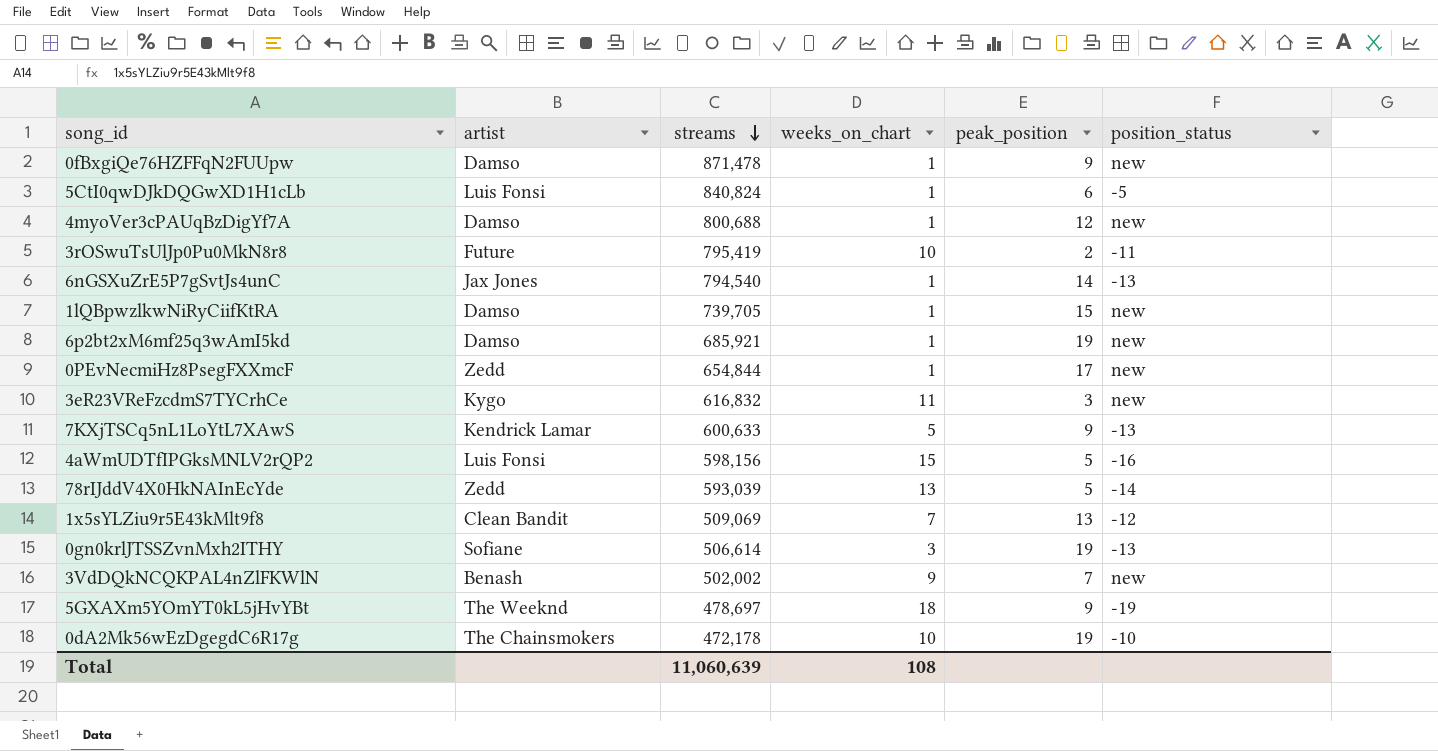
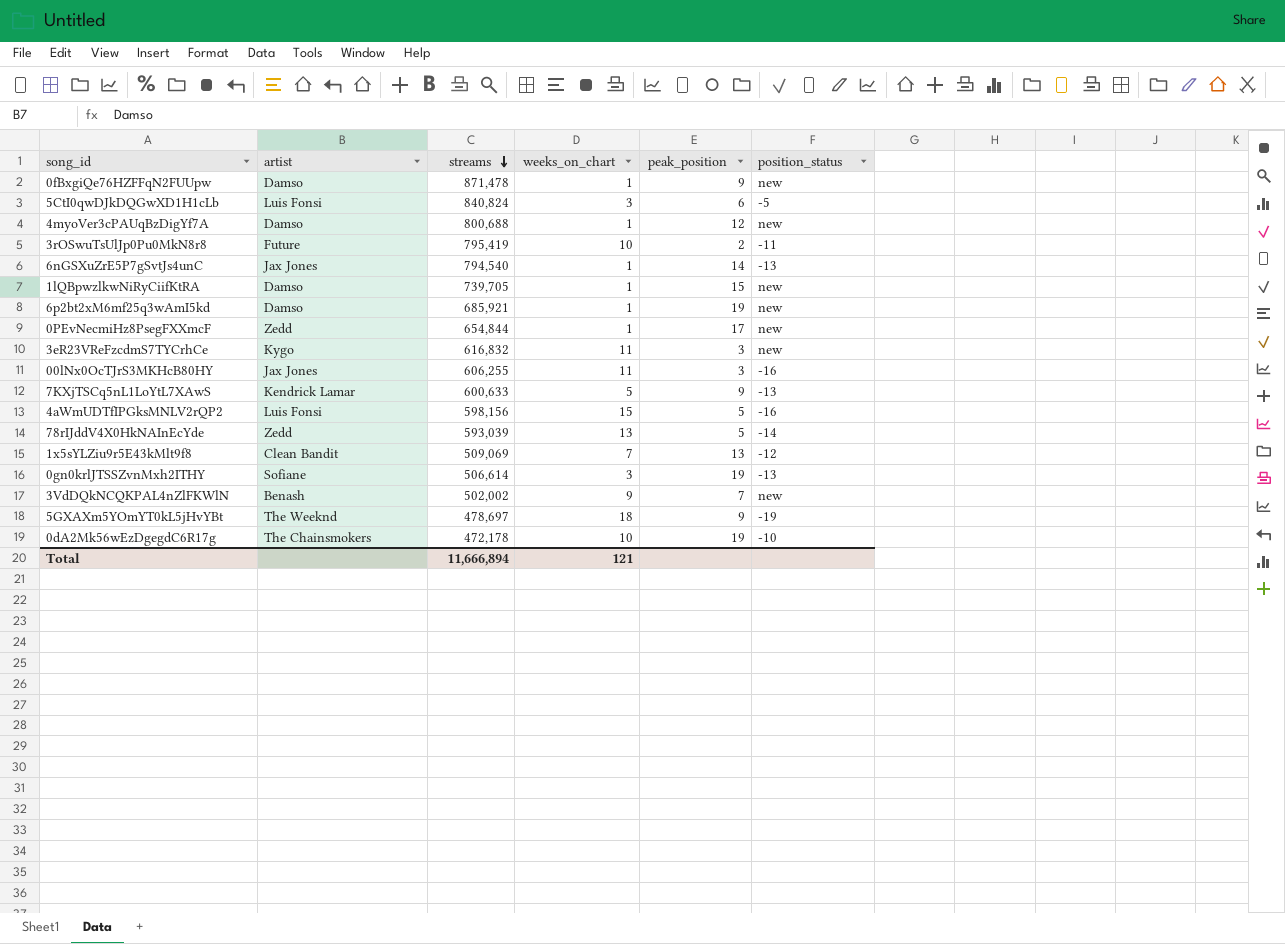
5CtI0qwDJkDQGwXD1H1cLb | weeks_on_chart: 1 -> 3
row 00lNx0OcTJrS3MKHcB80HY: none -> Jax Jones | 606,255 | 11 | 3 | -16
Total | streams: 11,060,639 -> 11,666,894
Total | weeks_on_chart: 108 -> 121

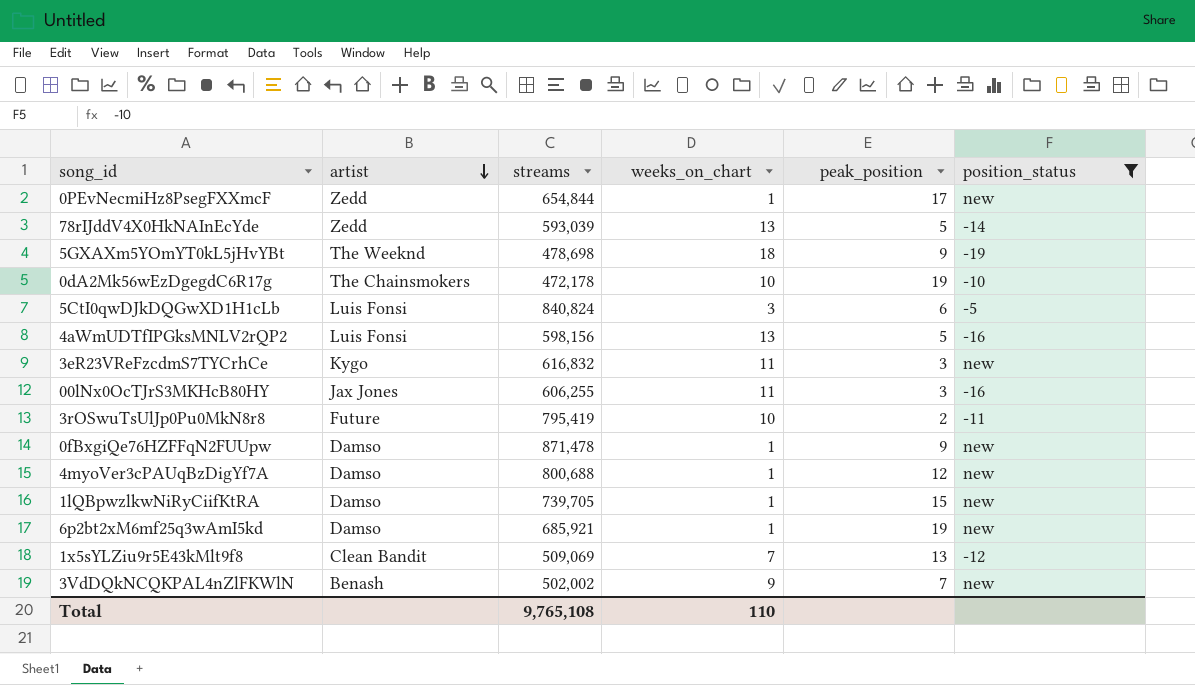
filter: none -> position_status != -13
row order: streams descending -> artist descending
5GXAXm5YOmYT0kL5jHvYBt | streams: 478,697 -> 478,698
4aWmUDTfIPGksMNLV2rQP2 | weeks_on_chart: 15 -> 13
Total | streams: 11,666,894 -> 9,765,108
Total | weeks_on_chart: 121 -> 110

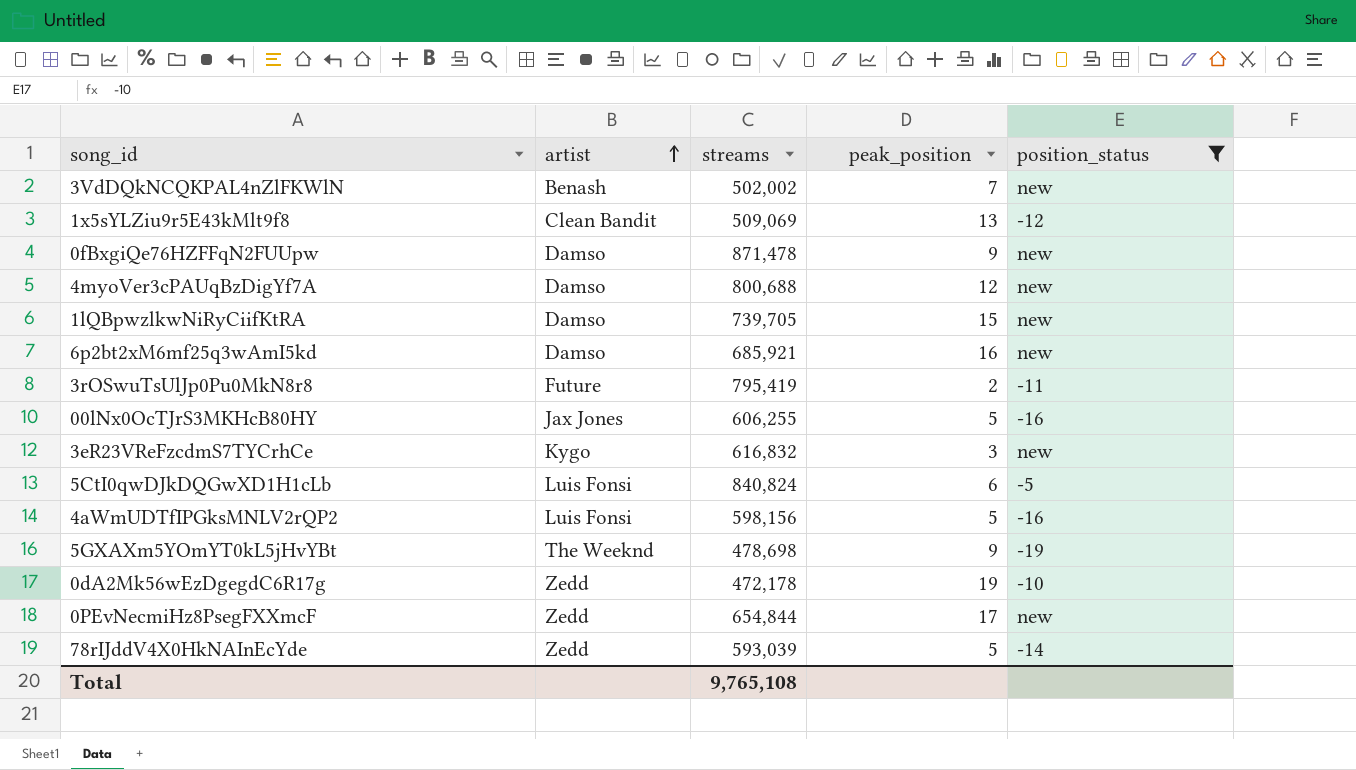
row order: artist descending -> artist ascending
column weeks_on_chart | position: 4 -> none
6p2bt2xM6mf25q3wAmI5kd | peak_position: 19 -> 16
00lNx0OcTJrS3MKHcB80HY | peak_position: 3 -> 5
0dA2Mk56wEzDgegdC6R17g | artist: The Chainsmokers -> Zedd

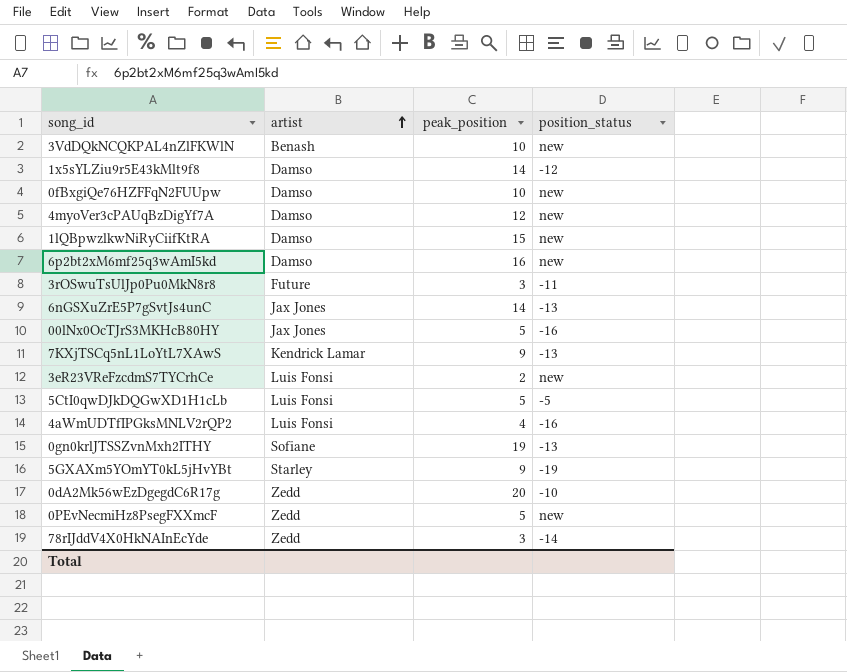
filter: position_status != -13 -> none
column streams | position: 3 -> none
3VdDQkNCQKPAL4nZlFKWlN | peak_position: 7 -> 10
1x5sYLZiu9r5E43kMlt9f8 | artist: Clean Bandit -> Damso
1x5sYLZiu9r5E43kMlt9f8 | peak_position: 13 -> 14
0fBxgiQe76HZFFqN2FUUpw | peak_position: 9 -> 10
3rOSwuTsUlJp0Pu0MkN8r8 | peak_position: 2 -> 3
3eR23VReFzcdmS7TYCrhCe | artist: Kygo -> Luis Fonsi
3eR23VReFzcdmS7TYCrhCe | peak_position: 3 -> 2
5CtI0qwDJkDQGwXD1H1cLb | peak_position: 6 -> 5
4aWmUDTfIPGksMNLV2rQP2 | peak_position: 5 -> 4
5GXAXm5YOmYT0kL5jHvYBt | artist: The Weeknd -> Starley
0dA2Mk56wEzDgegdC6R17g | peak_position: 19 -> 20
0PEvNecmiHz8PsegFXXmcF | peak_position: 17 -> 5
78rIJddV4X0HkNAInEcYde | peak_position: 5 -> 3

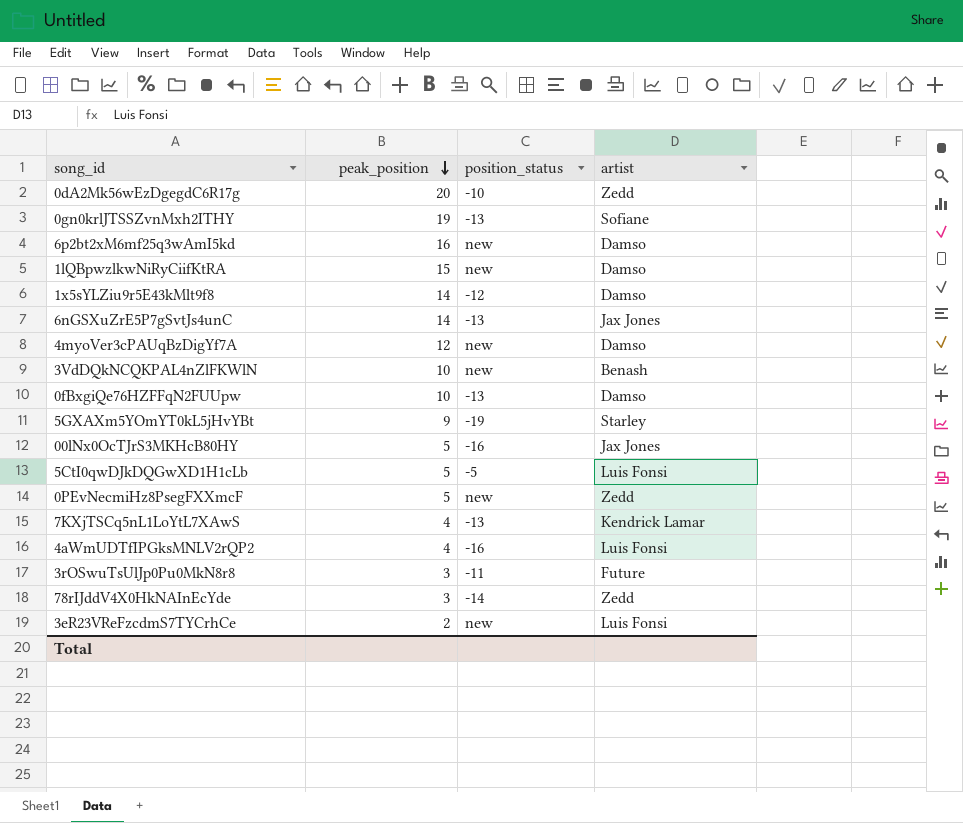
row order: artist ascending -> peak_position descending
column artist | position: 2 -> 4
0fBxgiQe76HZFFqN2FUUpw | position_status: new -> -13
7KXjTSCq5nL1LoYtL7XAwS | peak_position: 9 -> 4

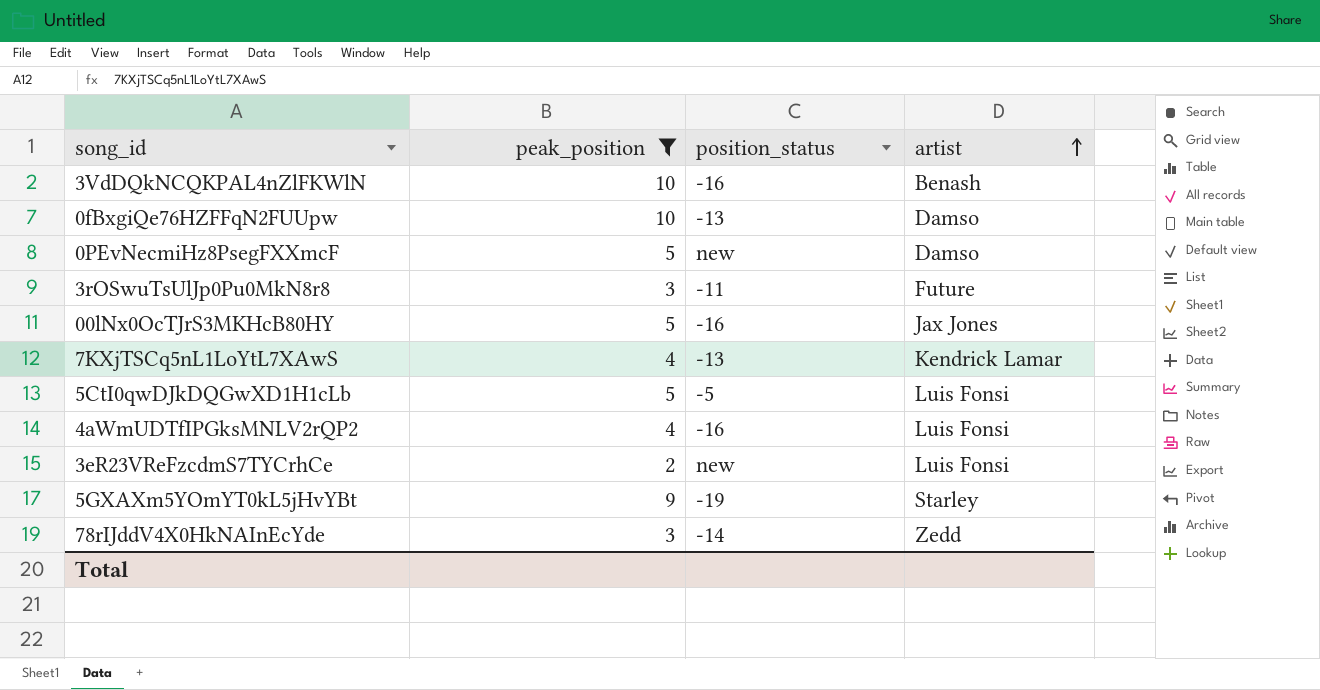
filter: none -> peak_position <= 10
row order: peak_position descending -> artist ascending
3VdDQkNCQKPAL4nZlFKWlN | position_status: new -> -16
0PEvNecmiHz8PsegFXXmcF | artist: Zedd -> Damso

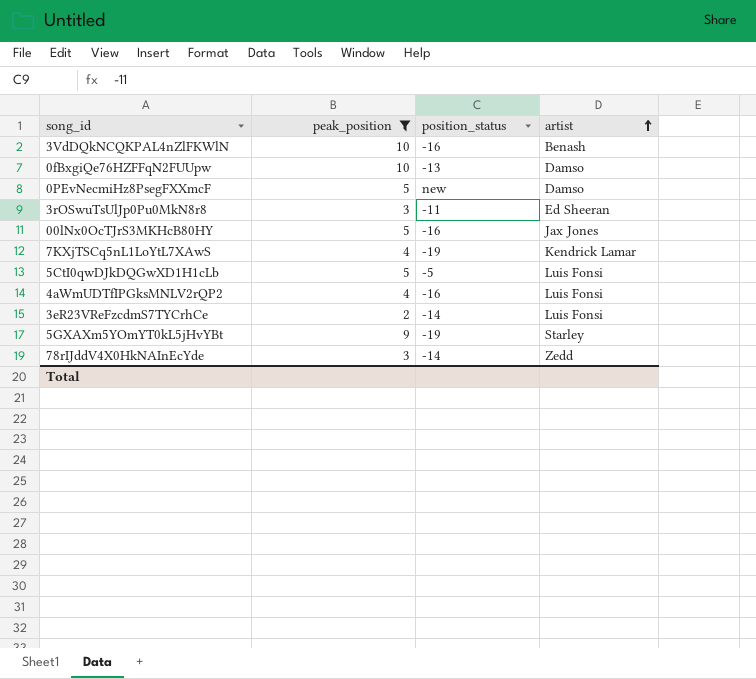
3rOSwuTsUlJp0Pu0MkN8r8 | artist: Future -> Ed Sheeran
7KXjTSCq5nL1LoYtL7XAwS | position_status: -13 -> -19
3eR23VReFzcdmS7TYCrhCe | position_status: new -> -14

